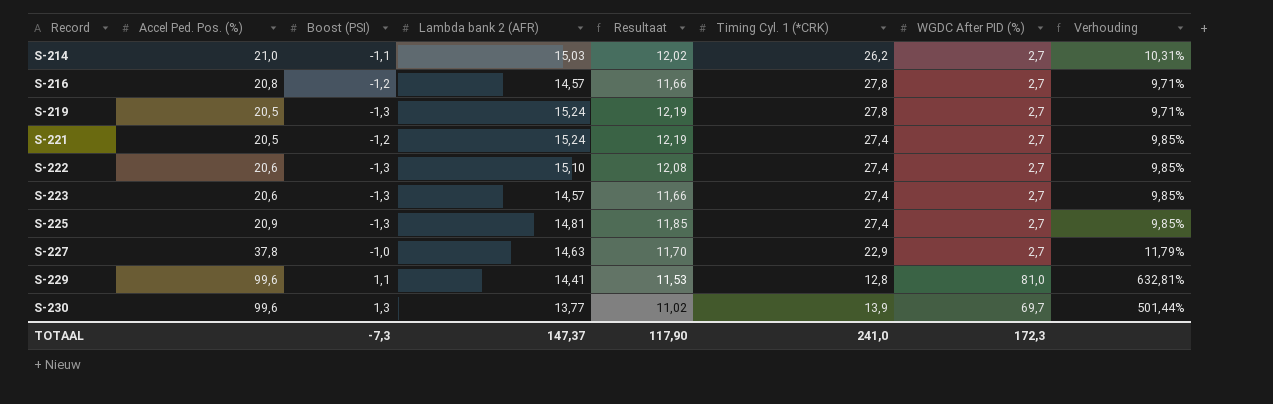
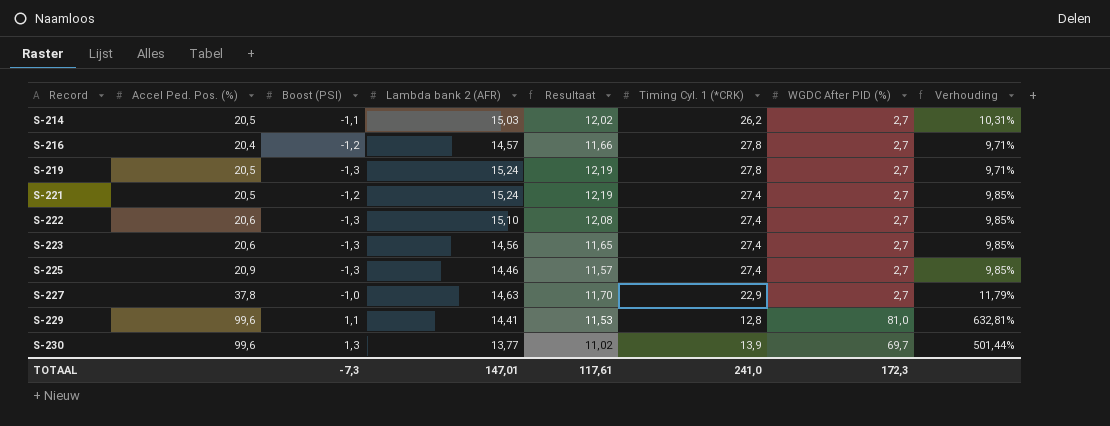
S-214 | Accel Ped. Pos. (%): 21,0 -> 20,5
S-216 | Accel Ped. Pos. (%): 20,8 -> 20,4
S-223 | Lambda bank 2 (AFR): 14,57 -> 14,56
S-223 | Resultaat: 11,66 -> 11,65
S-225 | Lambda bank 2 (AFR): 14,81 -> 14,46
S-225 | Resultaat: 11,85 -> 11,57
TOTAAL | Lambda bank 2 (AFR): 147,37 -> 147,01
TOTAAL | Resultaat: 117,90 -> 117,61

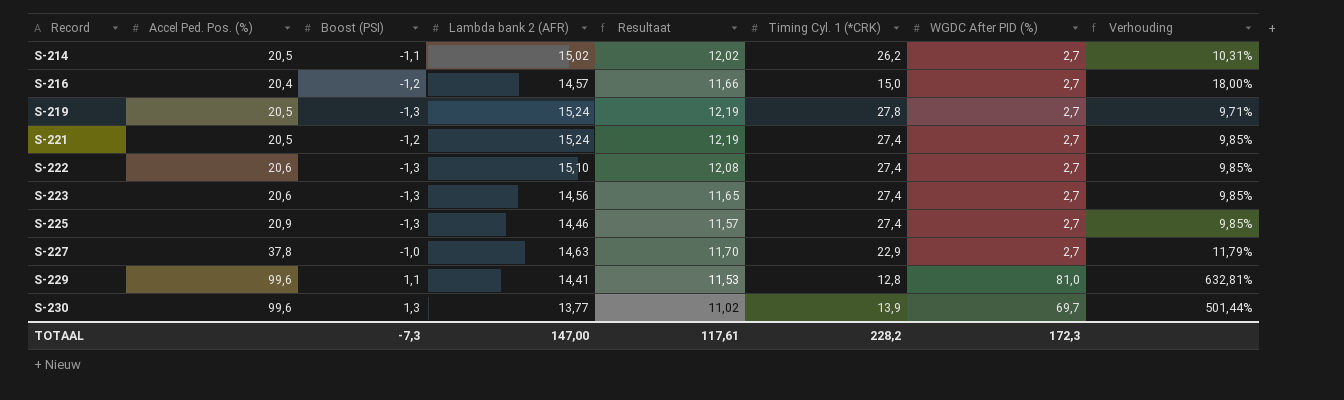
S-214 | Lambda bank 2 (AFR): 15,03 -> 15,02
S-216 | Timing Cyl. 1 (*CRK): 27,8 -> 15,0
S-216 | Verhouding: 9,71% -> 18,00%
TOTAAL | Lambda bank 2 (AFR): 147,01 -> 147,00
TOTAAL | Timing Cyl. 1 (*CRK): 241,0 -> 228,2

